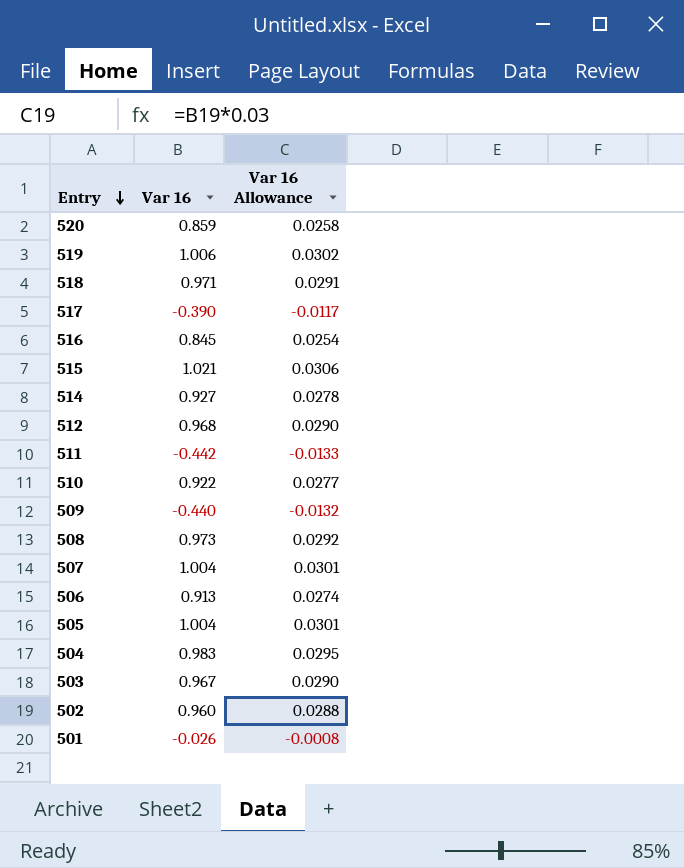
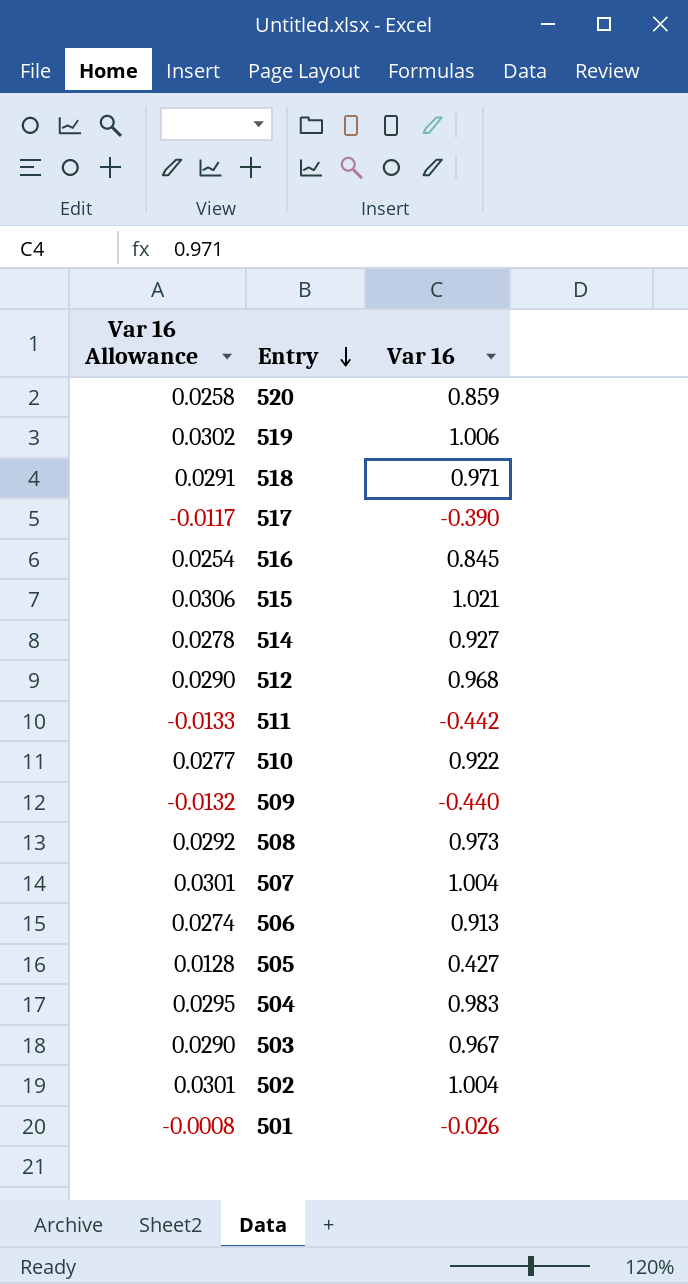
column Var 16 Allowance | position: 3 -> 1
505 | Var 16 Allowance: 0.0301 -> 0.0128
505 | Var 16: 1.004 -> 0.427
502 | Var 16 Allowance: 0.0288 -> 0.0301
502 | Var 16: 0.960 -> 1.004

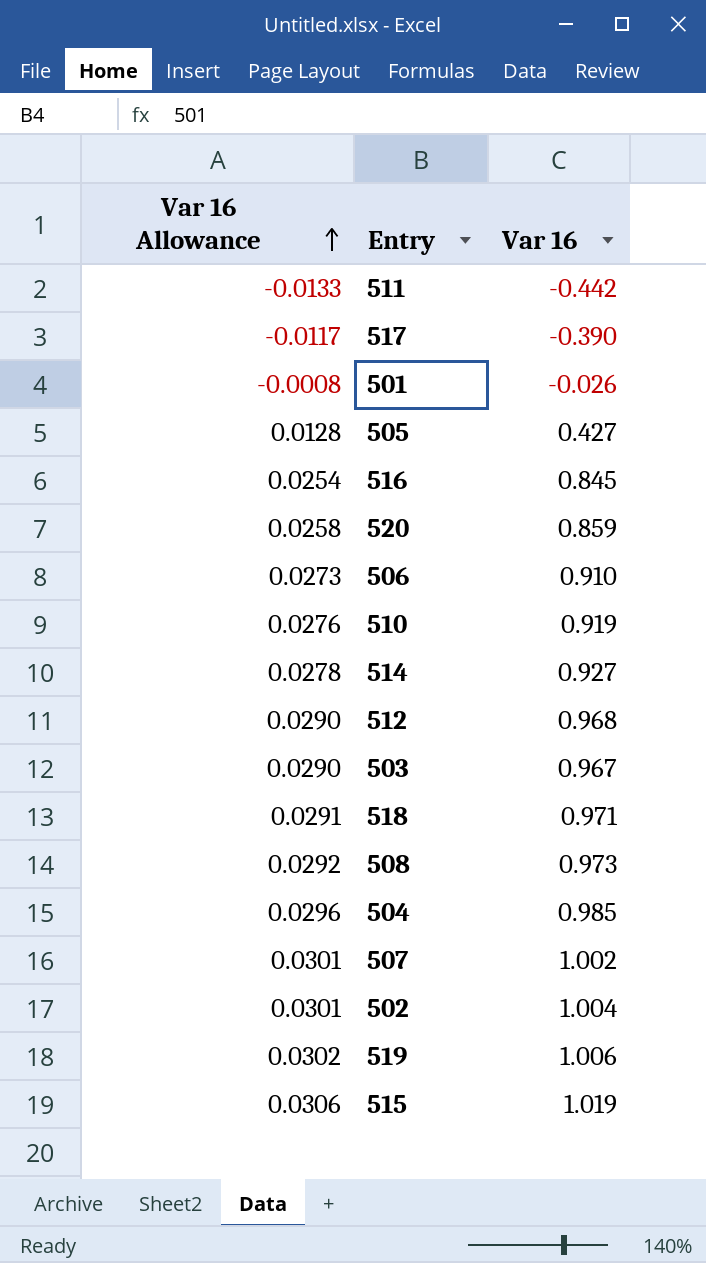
row order: Entry descending -> Var 16 Allowance ascending
row 509: -0.0132 | -0.440 -> none
506 | Var 16 Allowance: 0.0274 -> 0.0273
506 | Var 16: 0.913 -> 0.910
510 | Var 16 Allowance: 0.0277 -> 0.0276
510 | Var 16: 0.922 -> 0.919
504 | Var 16 Allowance: 0.0295 -> 0.0296
504 | Var 16: 0.983 -> 0.985
507 | Var 16: 1.004 -> 1.002
515 | Var 16: 1.021 -> 1.019

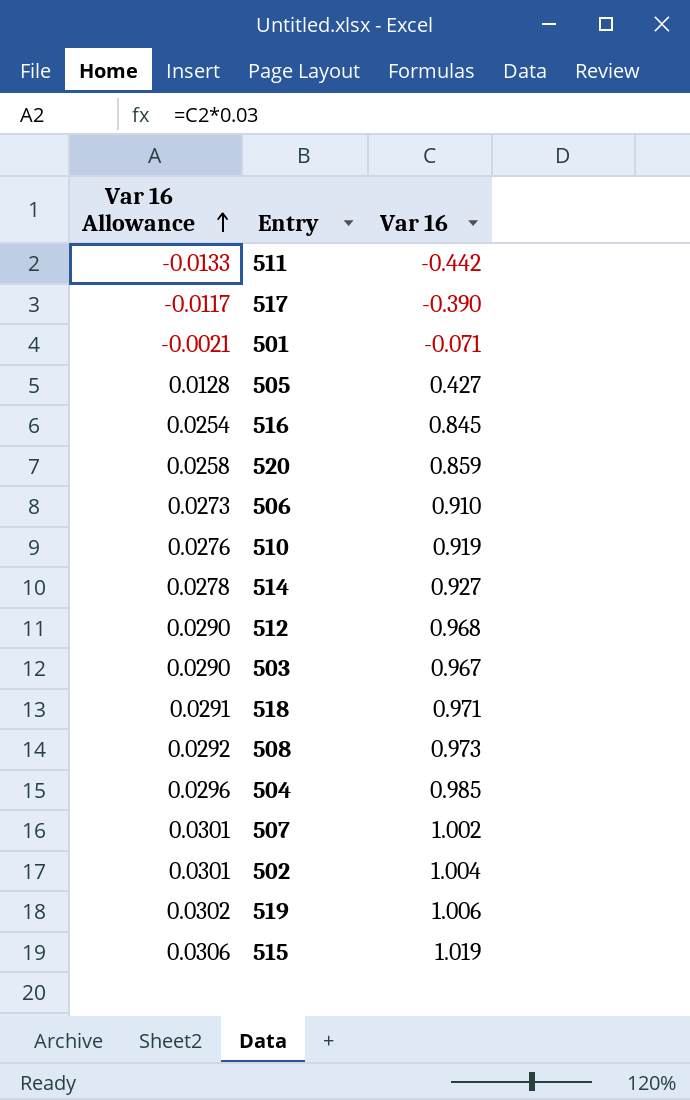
501 | Var 16 Allowance: -0.0008 -> -0.0021
501 | Var 16: -0.026 -> -0.071

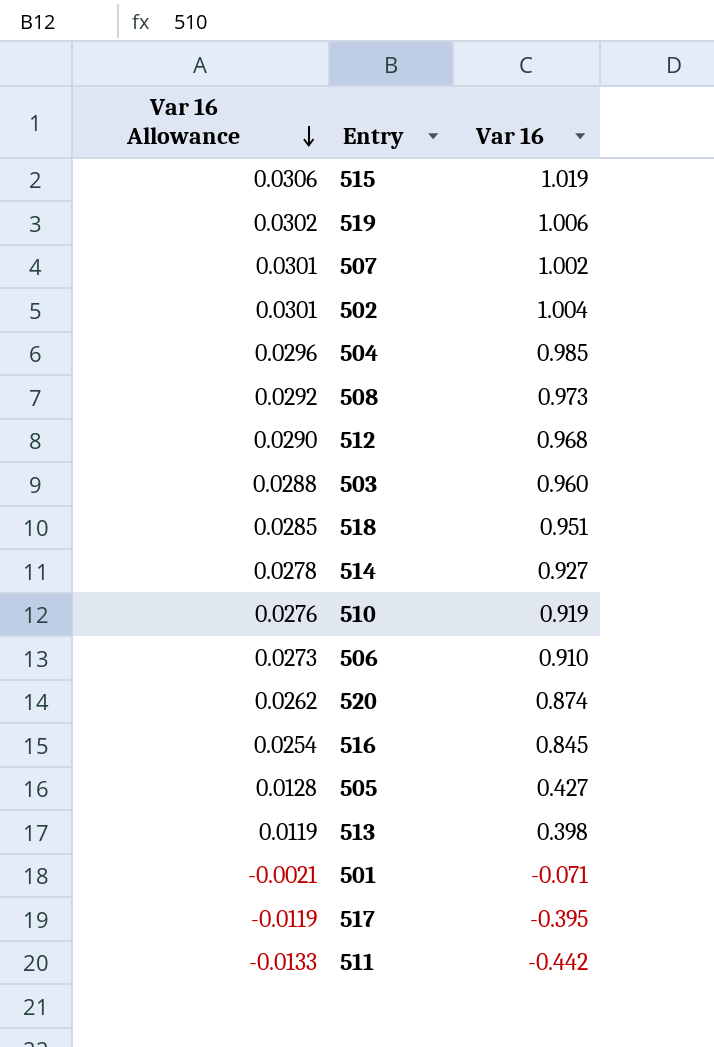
row order: Var 16 Allowance ascending -> Var 16 Allowance descending
503 | Var 16 Allowance: 0.0290 -> 0.0288
503 | Var 16: 0.967 -> 0.960
518 | Var 16 Allowance: 0.0291 -> 0.0285
518 | Var 16: 0.971 -> 0.951
520 | Var 16 Allowance: 0.0258 -> 0.0262
520 | Var 16: 0.859 -> 0.874
row 513: none -> 0.0119 | 0.398
517 | Var 16 Allowance: -0.0117 -> -0.0119
517 | Var 16: -0.390 -> -0.395

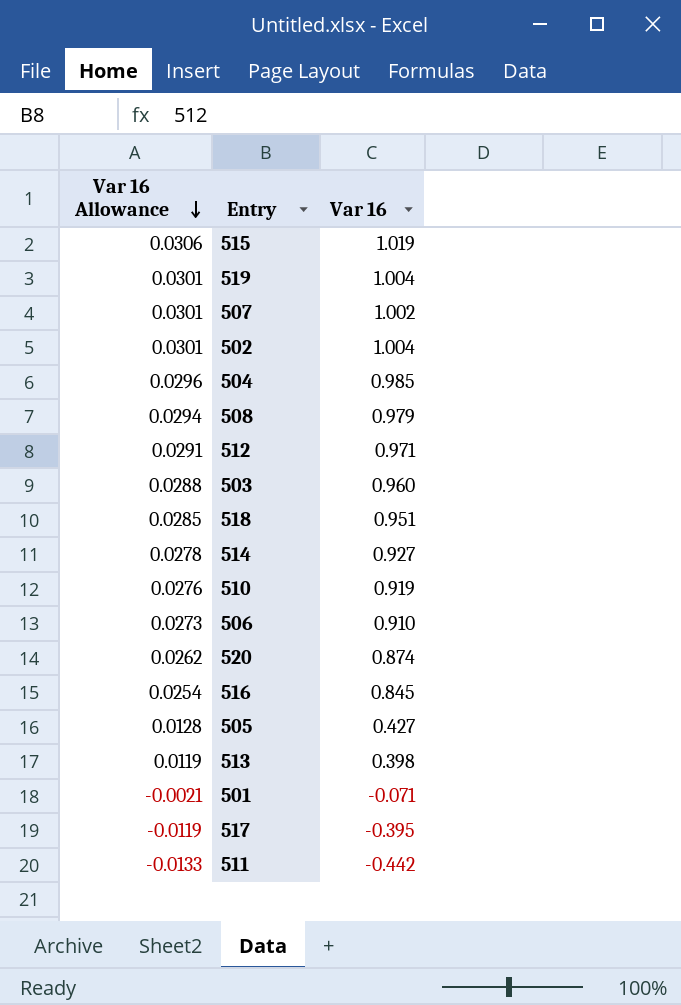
519 | Var 16 Allowance: 0.0302 -> 0.0301
519 | Var 16: 1.006 -> 1.004
508 | Var 16 Allowance: 0.0292 -> 0.0294
508 | Var 16: 0.973 -> 0.979
512 | Var 16 Allowance: 0.0290 -> 0.0291
512 | Var 16: 0.968 -> 0.971

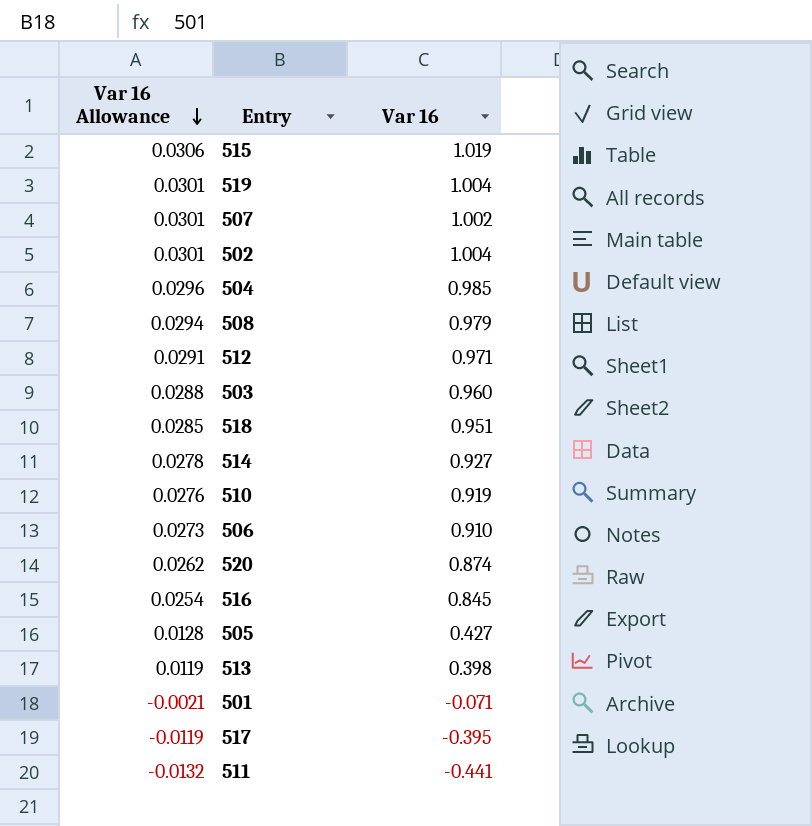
511 | Var 16 Allowance: -0.0133 -> -0.0132
511 | Var 16: -0.442 -> -0.441

